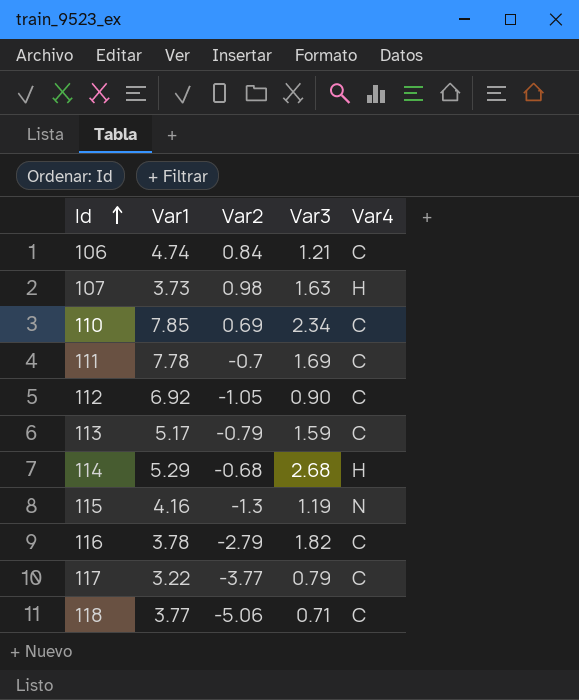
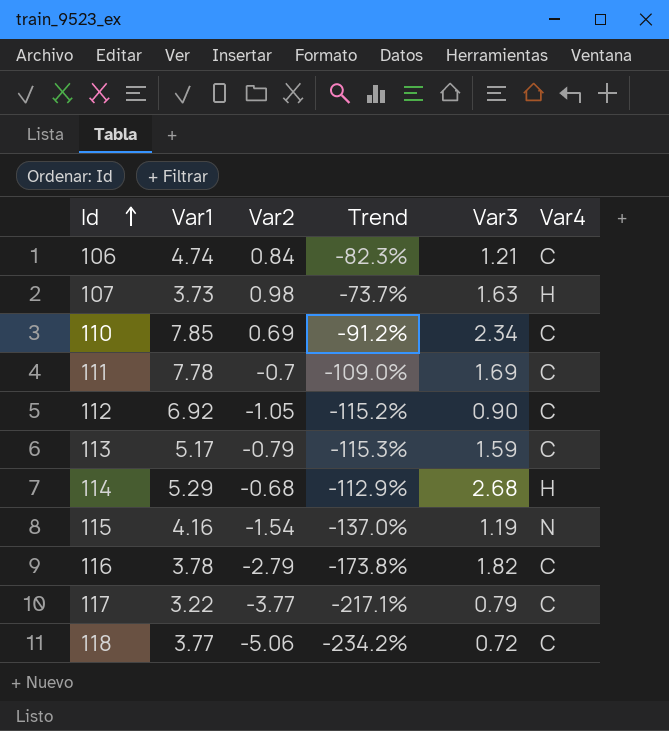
column Trend | formula: none -> ([Var2] - [Var1]) / [Var1]
115 | Var2: -1.3 -> -1.54
118 | Var3: 0.71 -> 0.72

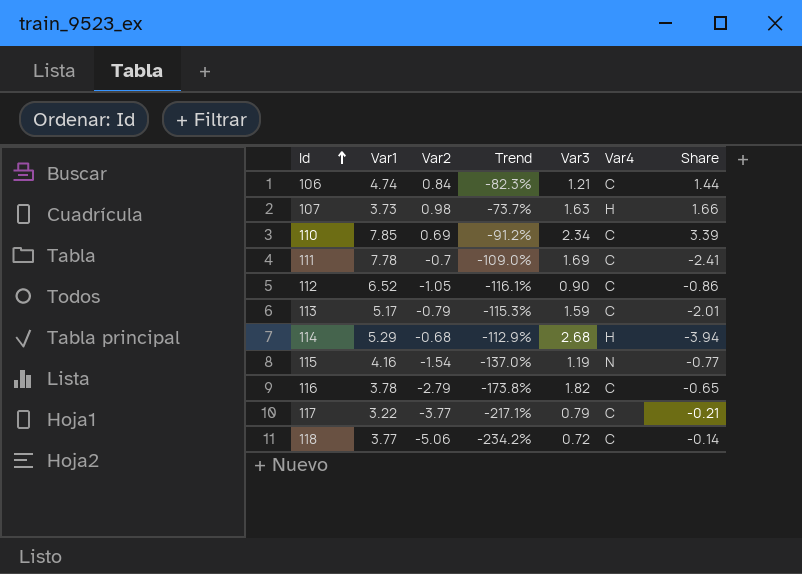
column Share | formula: none -> [Var3] / [Var2]
112 | Var1: 6.92 -> 6.52
112 | Trend: -115.2% -> -116.1%

